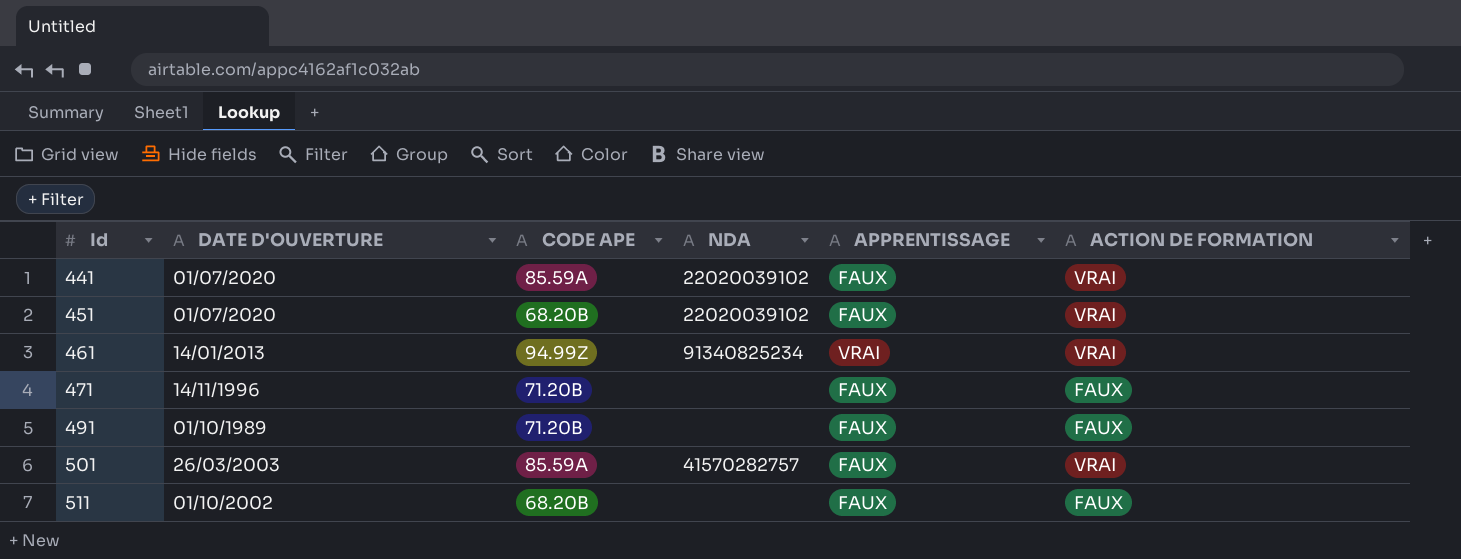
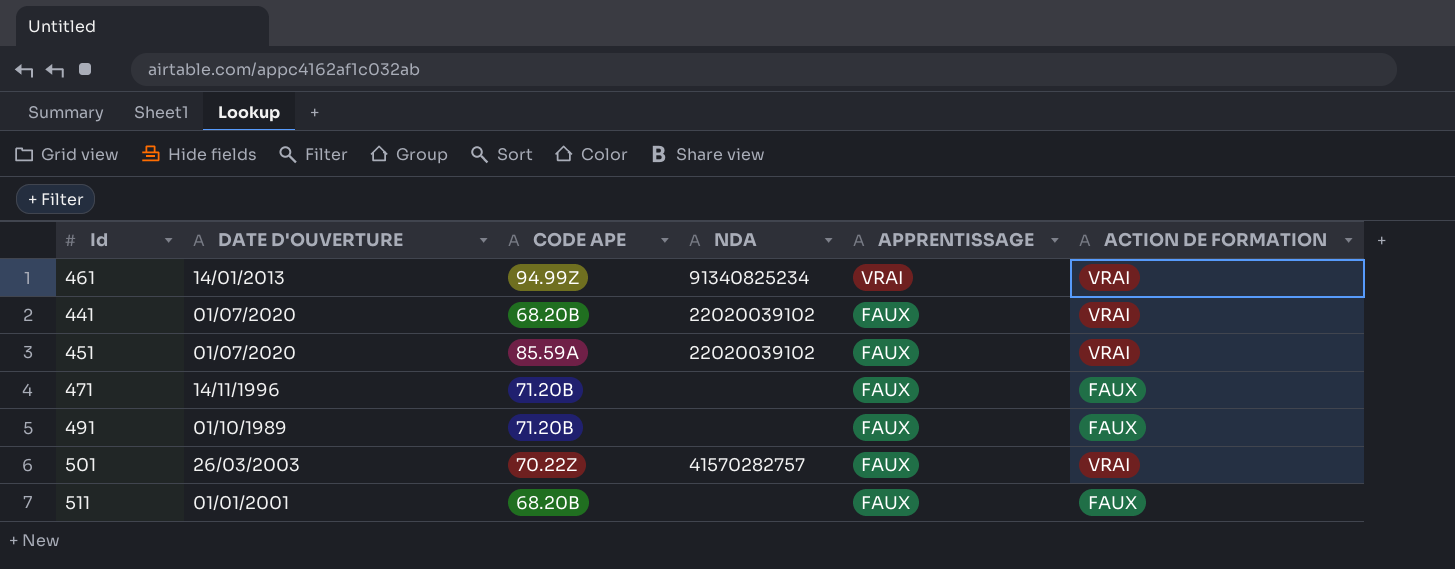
row order: Id ascending -> APPRENTISSAGE descending
441 | CODE APE: 85.59A -> 68.20B
451 | CODE APE: 68.20B -> 85.59A
501 | CODE APE: 85.59A -> 70.22Z
511 | DATE D'OUVERTURE: 01/10/2002 -> 01/01/2001

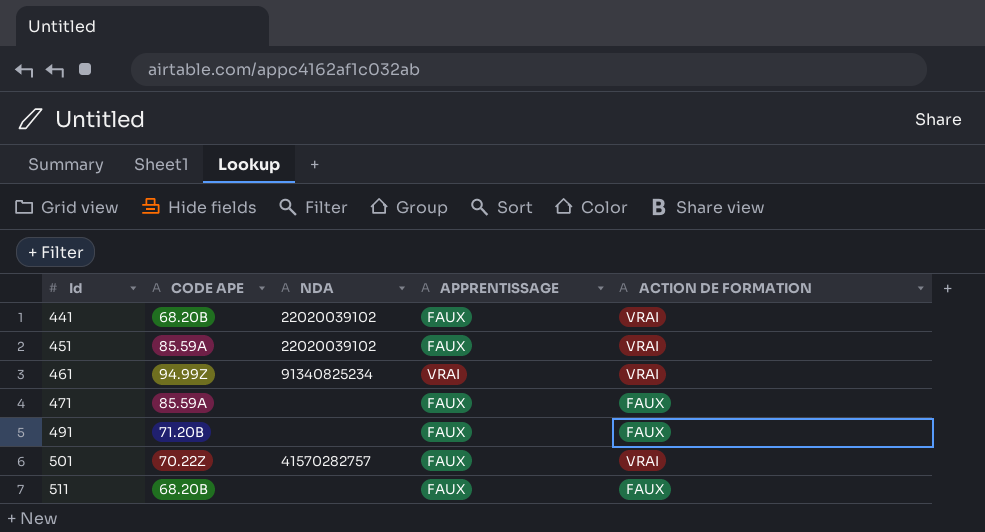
row order: APPRENTISSAGE descending -> Id ascending
column DATE D'OUVERTURE | position: 2 -> none
471 | CODE APE: 71.20B -> 85.59A

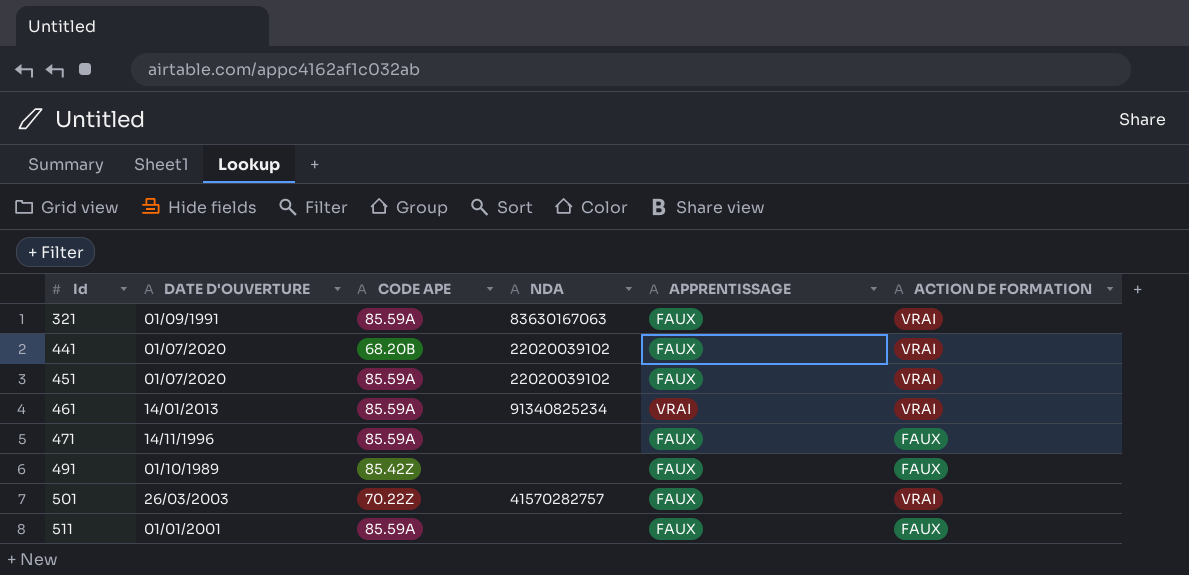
column DATE D'OUVERTURE | position: none -> 2
row 321: none -> 01/09/1991 | 85.59A | 83630167063 | FAUX | VRAI
461 | CODE APE: 94.99Z -> 85.59A
491 | CODE APE: 71.20B -> 85.42Z
511 | CODE APE: 68.20B -> 85.59A

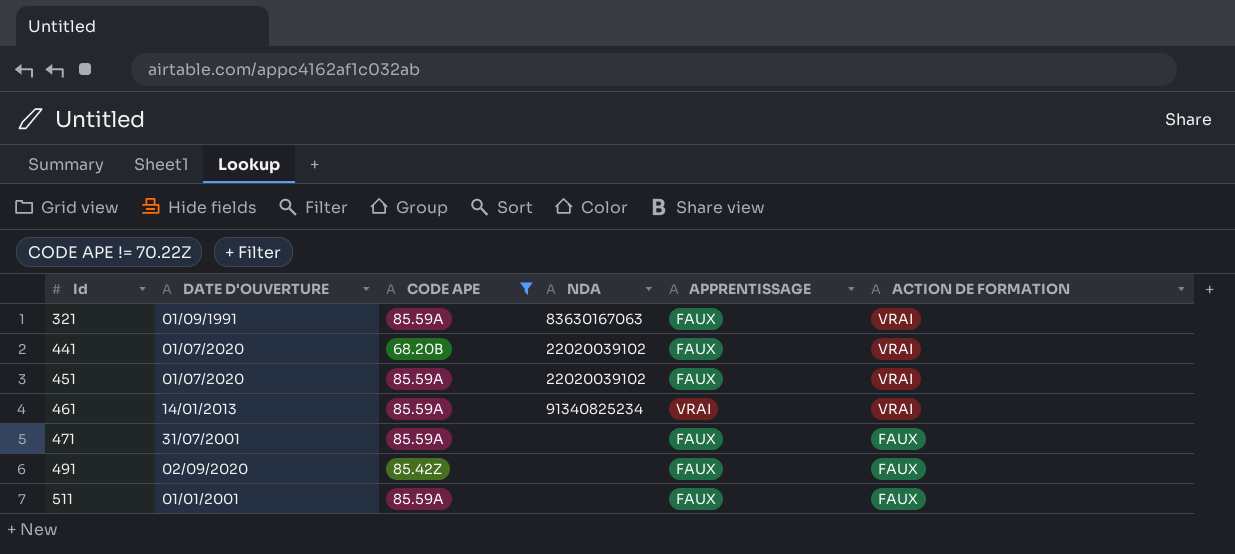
filter: none -> CODE APE != 70.22Z
471 | DATE D'OUVERTURE: 14/11/1996 -> 31/07/2001
491 | DATE D'OUVERTURE: 01/10/1989 -> 02/09/2020

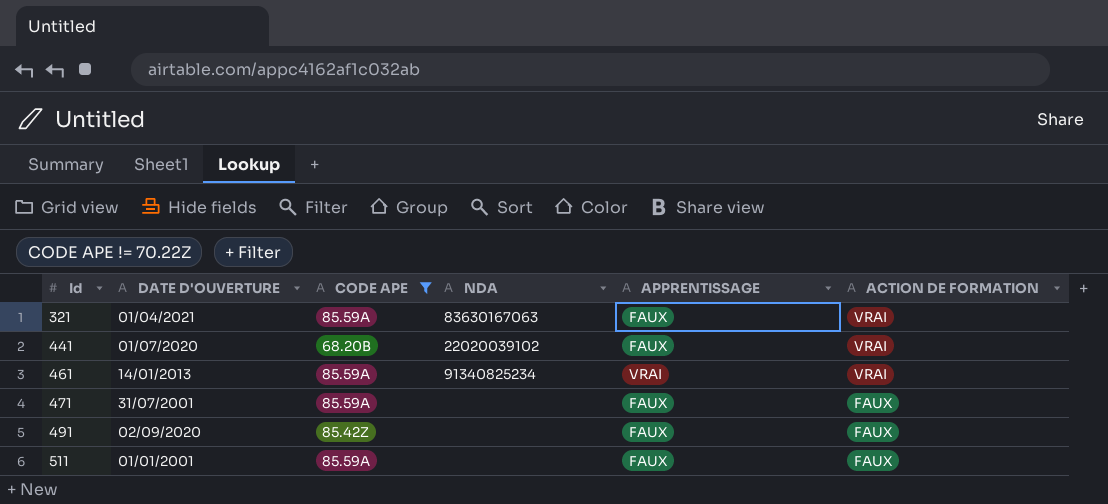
row 451: 01/07/2020 | 85.59A | 22020039102 | FAUX | VRAI -> none
321 | DATE D'OUVERTURE: 01/09/1991 -> 01/04/2021

